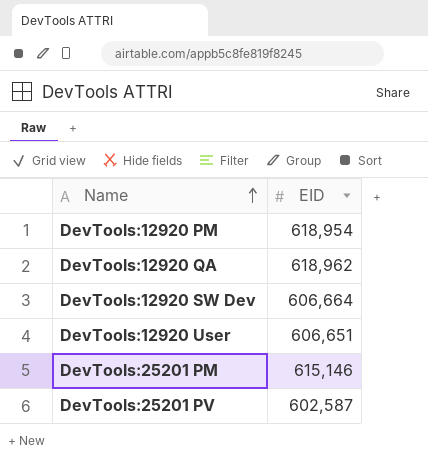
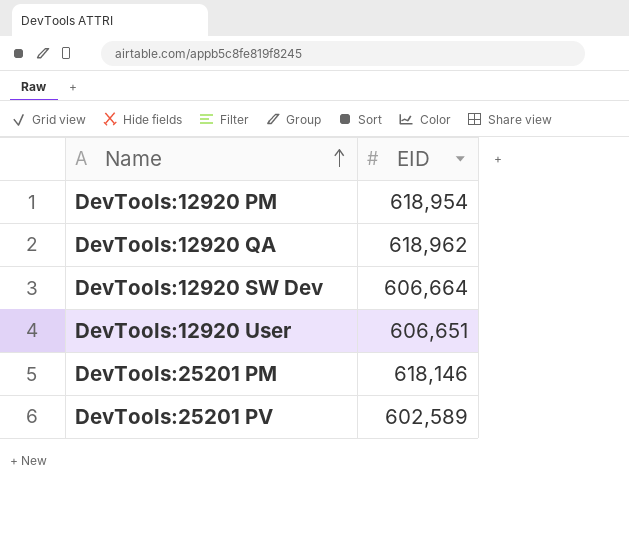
DevTools:25201 PM | EID: 615,146 -> 618,146
DevTools:25201 PV | EID: 602,587 -> 602,589

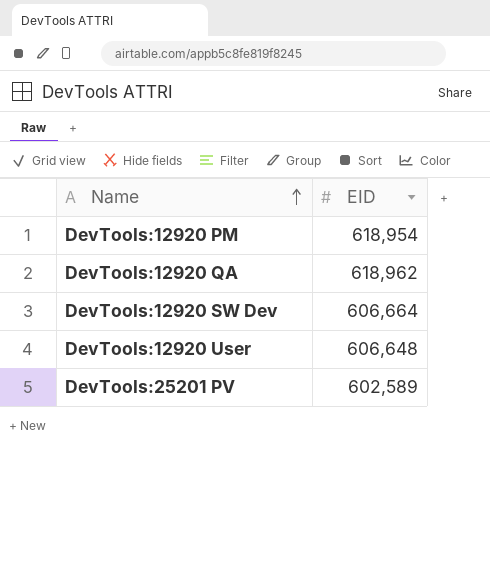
row DevTools:25201 PM: 618,146 -> none
DevTools:12920 User | EID: 606,651 -> 606,648

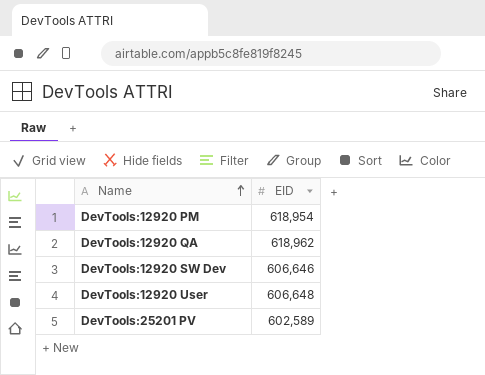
DevTools:12920 SW Dev | EID: 606,664 -> 606,646

